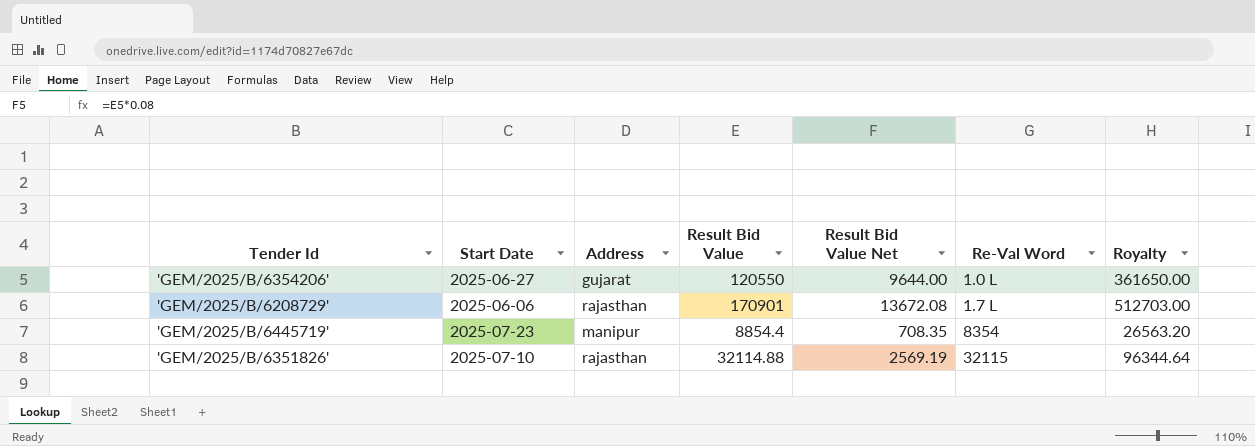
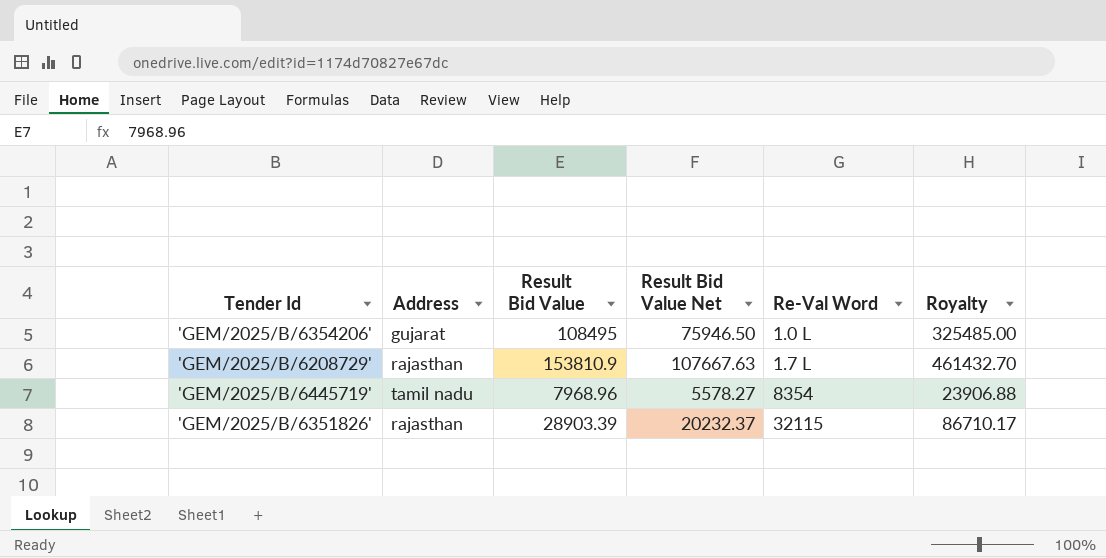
column Start Date | position: 2 -> none
column Result Bid Value Net | formula: [Result Bid Value] * 0.08 -> [Result Bid Value] * 0.7
'GEM/2025/B/6354206' | Result Bid Value: 120550 -> 108495
'GEM/2025/B/6354206' | Royalty: 361650.00 -> 325485.00
'GEM/2025/B/6208729' | Result Bid Value: 170901 -> 153810.9
'GEM/2025/B/6208729' | Royalty: 512703.00 -> 461432.70
'GEM/2025/B/6445719' | Address: manipur -> tamil nadu
'GEM/2025/B/6445719' | Result Bid Value: 8854.4 -> 7968.96
'GEM/2025/B/6445719' | Royalty: 26563.20 -> 23906.88
'GEM/2025/B/6351826' | Result Bid Value: 32114.88 -> 28903.39
'GEM/2025/B/6351826' | Royalty: 96344.64 -> 86710.17

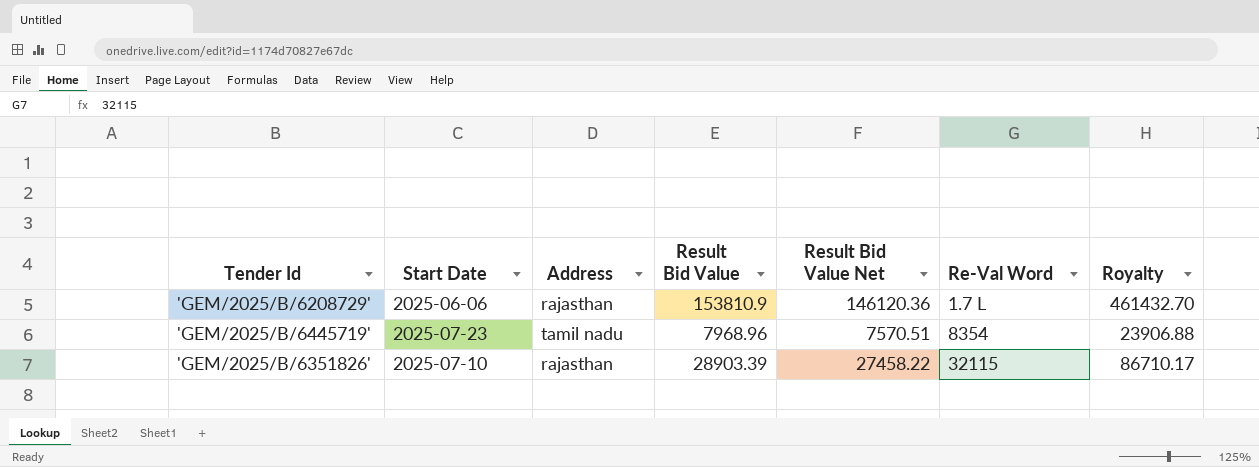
column Start Date | position: none -> 2
column Result Bid Value Net | formula: [Result Bid Value] * 0.7 -> [Result Bid Value] * 0.95
row 'GEM/2025/B/6354206': gujarat | 108495 | 75946.50 | 1.0 L | 325485.00 -> none

